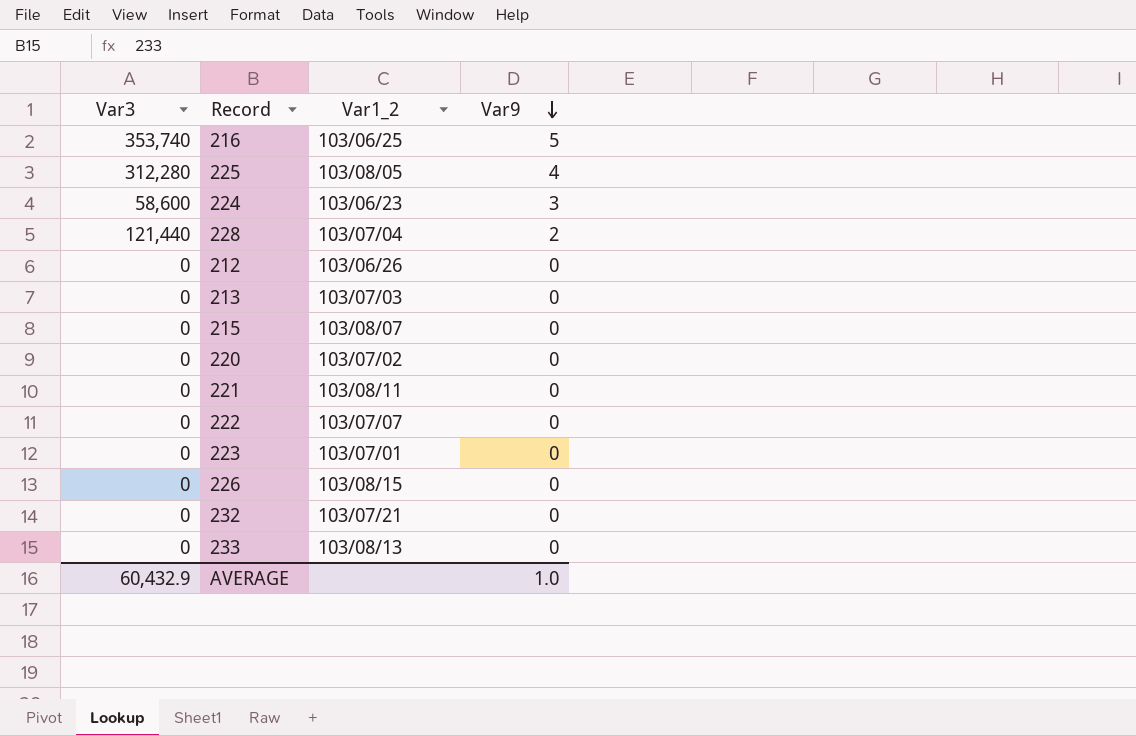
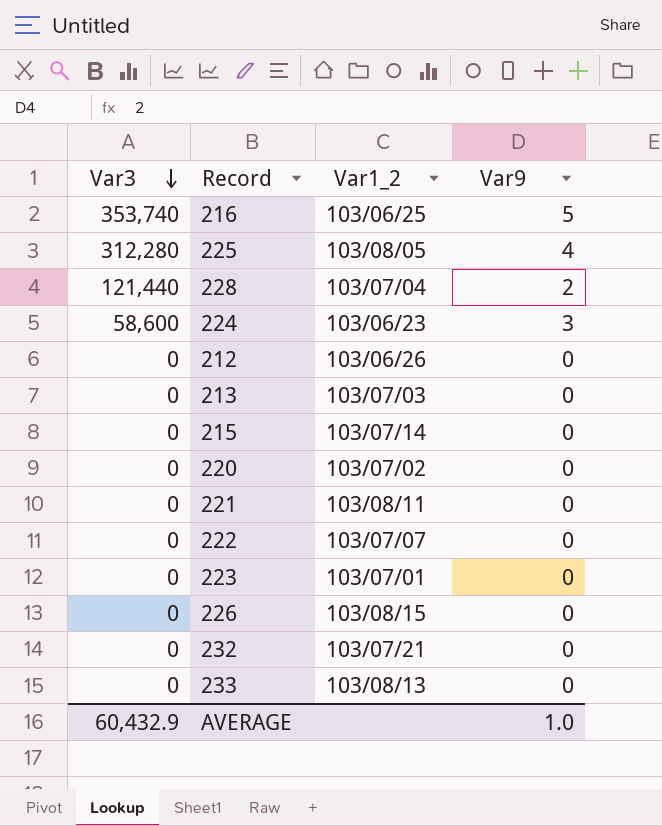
row order: Var9 descending -> Var3 descending
215 | Var1_2: 103/08/07 -> 103/07/14

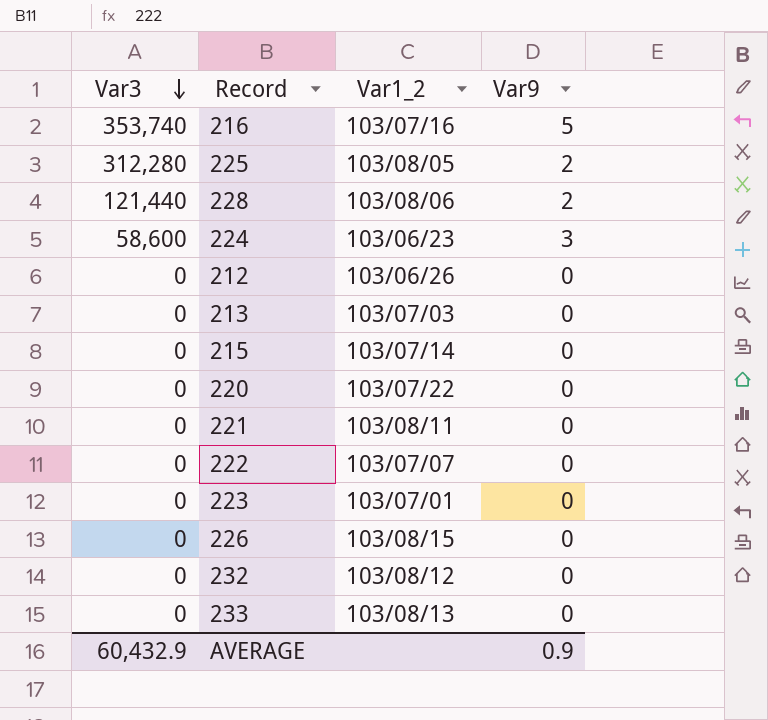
216 | Var1_2: 103/06/25 -> 103/07/16
225 | Var9: 4 -> 2
228 | Var1_2: 103/07/04 -> 103/08/06
220 | Var1_2: 103/07/02 -> 103/07/22
232 | Var1_2: 103/07/21 -> 103/08/12
AVERAGE | Var9: 1.0 -> 0.9

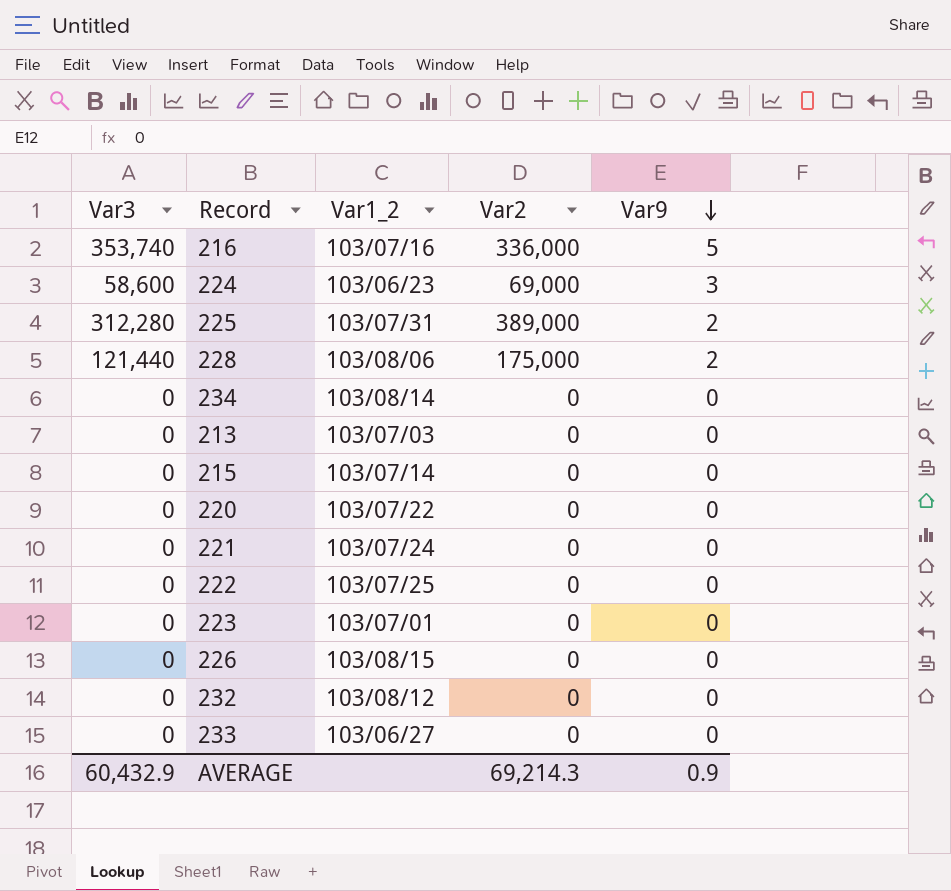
row order: Var3 descending -> Var9 descending
column Var2 | position: none -> 4
row 212: 0 | 103/06/26 | 0 -> none
225 | Var1_2: 103/08/05 -> 103/07/31
row 234: none -> 0 | 103/08/14 | 0 | 0
221 | Var1_2: 103/08/11 -> 103/07/24
222 | Var1_2: 103/07/07 -> 103/07/25
233 | Var1_2: 103/08/13 -> 103/06/27

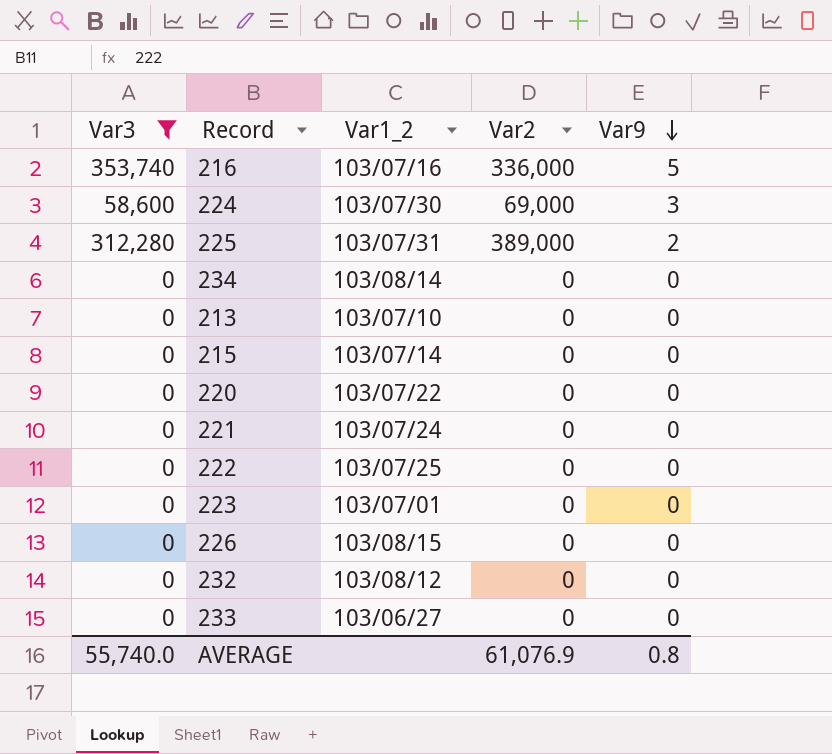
filter: none -> Var3 != 121,440
224 | Var1_2: 103/06/23 -> 103/07/30
213 | Var1_2: 103/07/03 -> 103/07/10
AVERAGE | Var3: 60,432.9 -> 55,740.0
AVERAGE | Var2: 69,214.3 -> 61,076.9
AVERAGE | Var9: 0.9 -> 0.8

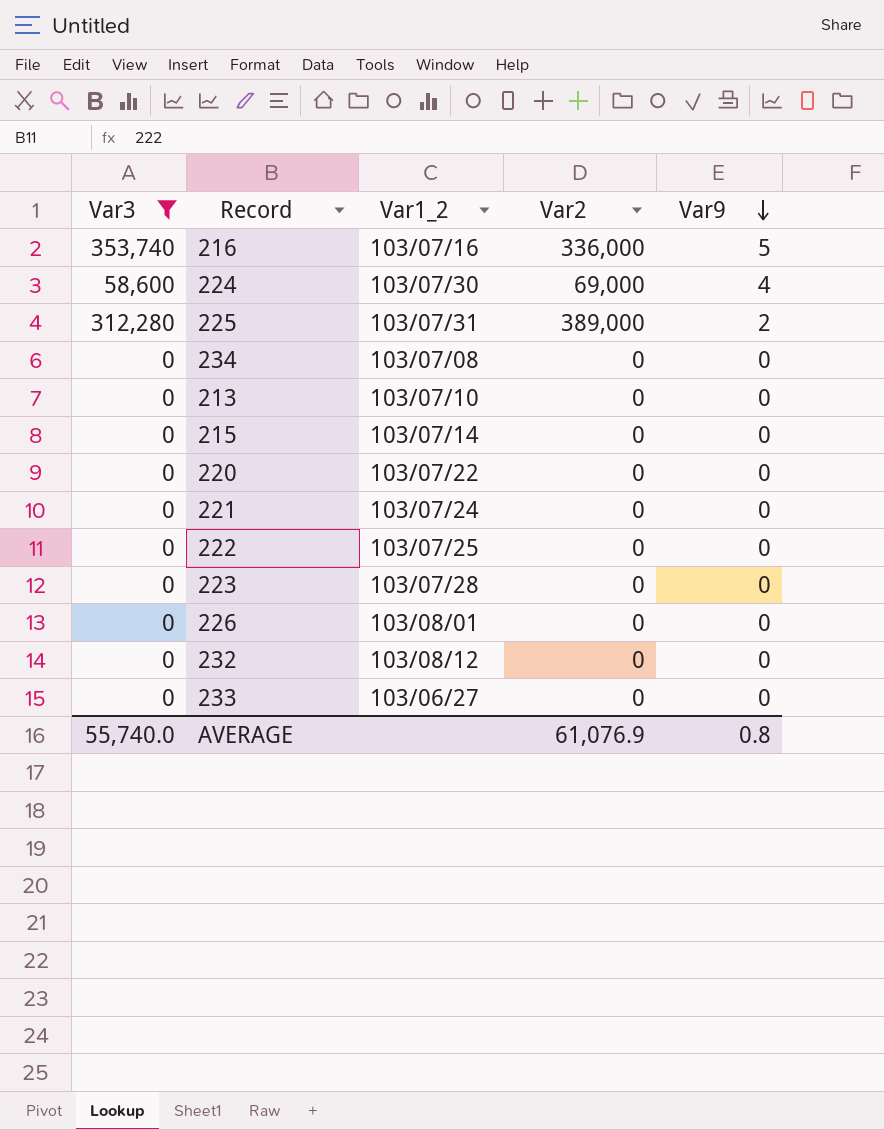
224 | Var9: 3 -> 4
234 | Var1_2: 103/08/14 -> 103/07/08
223 | Var1_2: 103/07/01 -> 103/07/28
226 | Var1_2: 103/08/15 -> 103/08/01

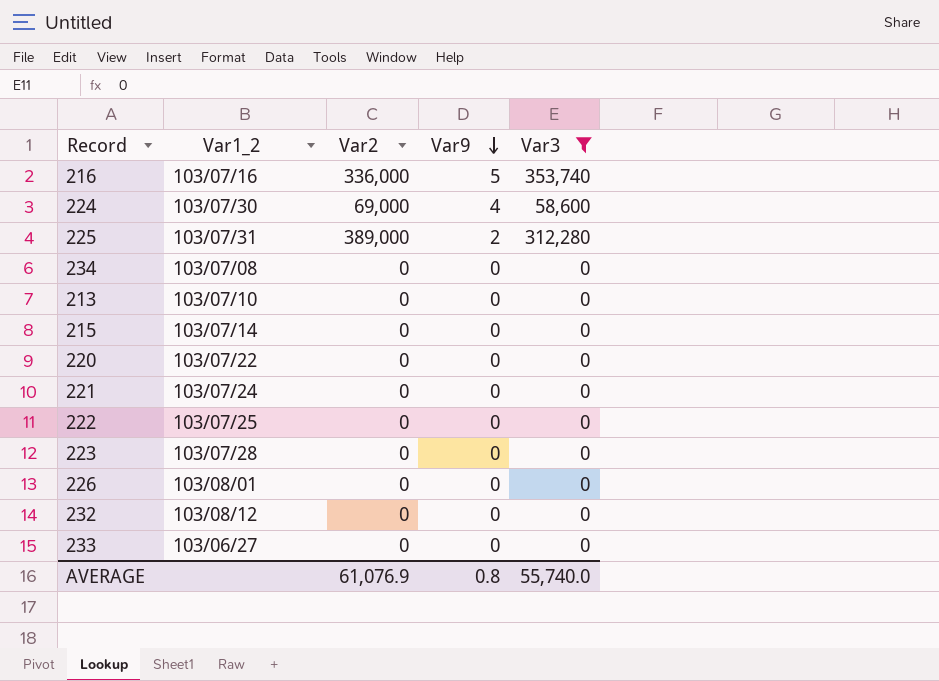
column Var3 | position: 1 -> 5

